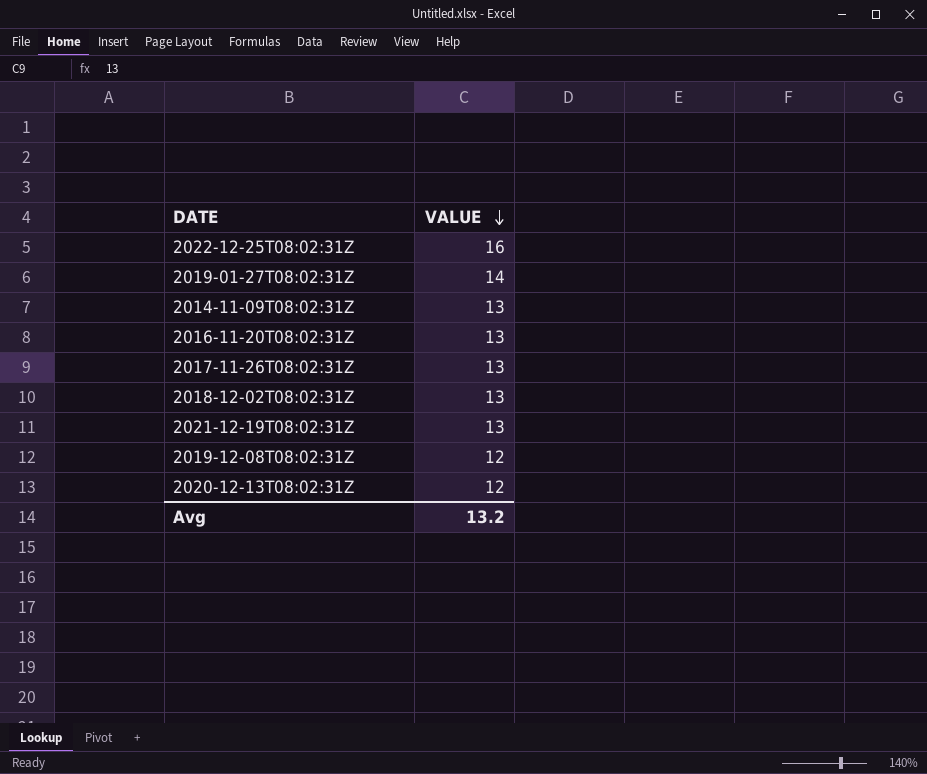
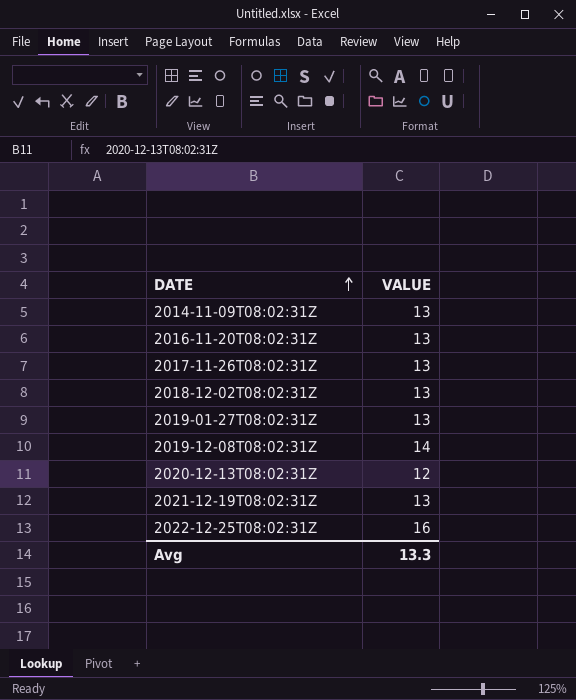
row order: VALUE descending -> DATE ascending
2019-01-27T08:02:31Z | VALUE: 14 -> 13
2019-12-08T08:02:31Z | VALUE: 12 -> 14
Avg | VALUE: 13.2 -> 13.3

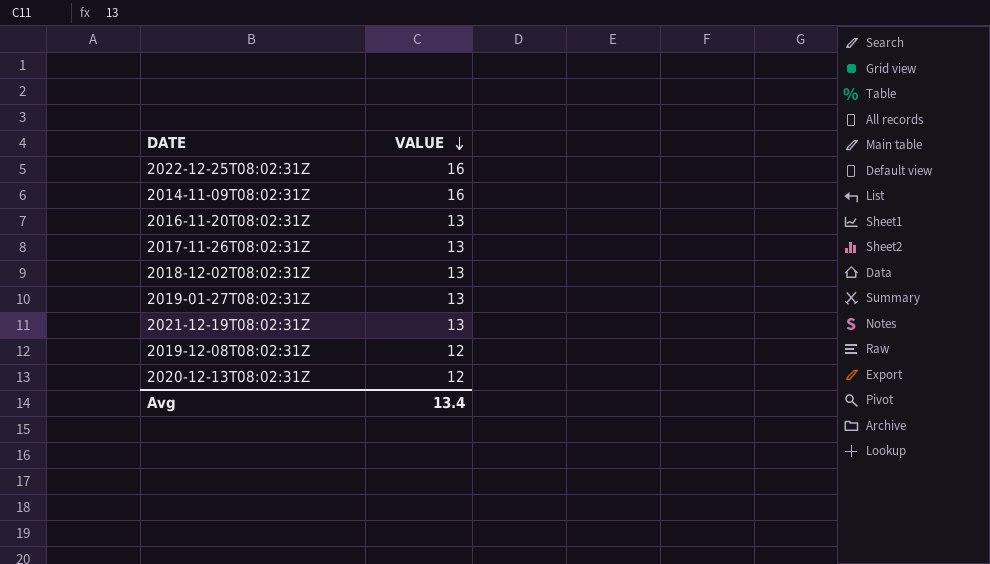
row order: DATE ascending -> VALUE descending
2014-11-09T08:02:31Z | VALUE: 13 -> 16
2019-12-08T08:02:31Z | VALUE: 14 -> 12
Avg | VALUE: 13.3 -> 13.4

